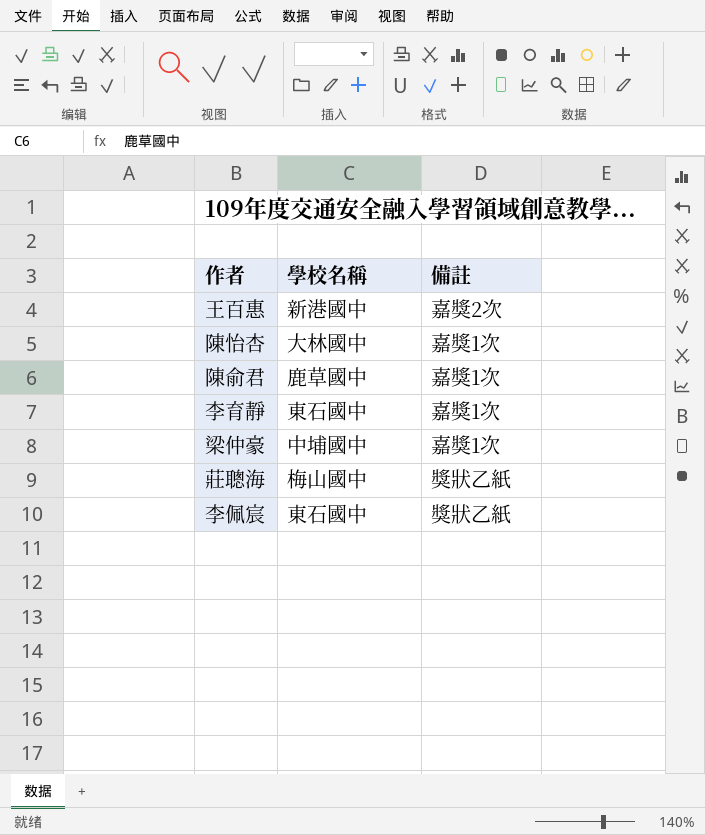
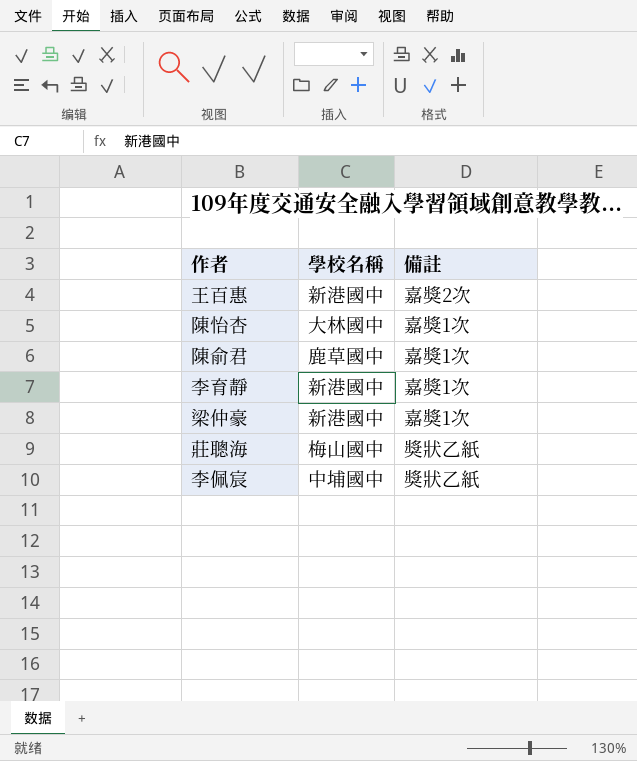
李育靜 | 學校名稱: 東石國中 -> 新港國中
梁仲豪 | 學校名稱: 中埔國中 -> 新港國中
李佩宸 | 學校名稱: 東石國中 -> 中埔國中

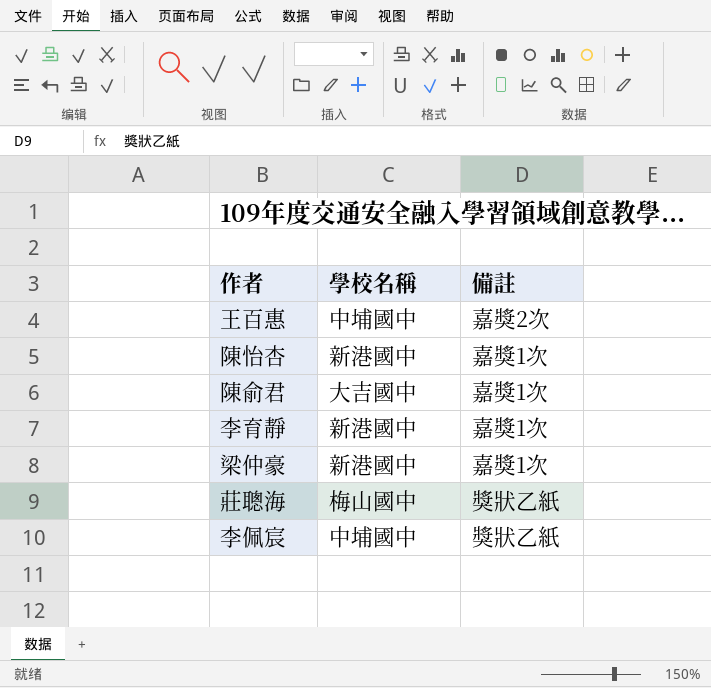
王百惠 | 學校名稱: 新港國中 -> 中埔國中
陳怡杏 | 學校名稱: 大林國中 -> 新港國中
陳俞君 | 學校名稱: 鹿草國中 -> 大吉國中

